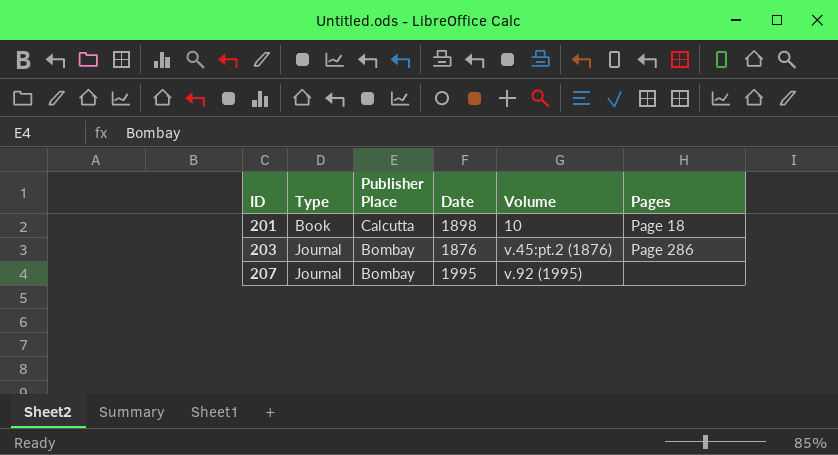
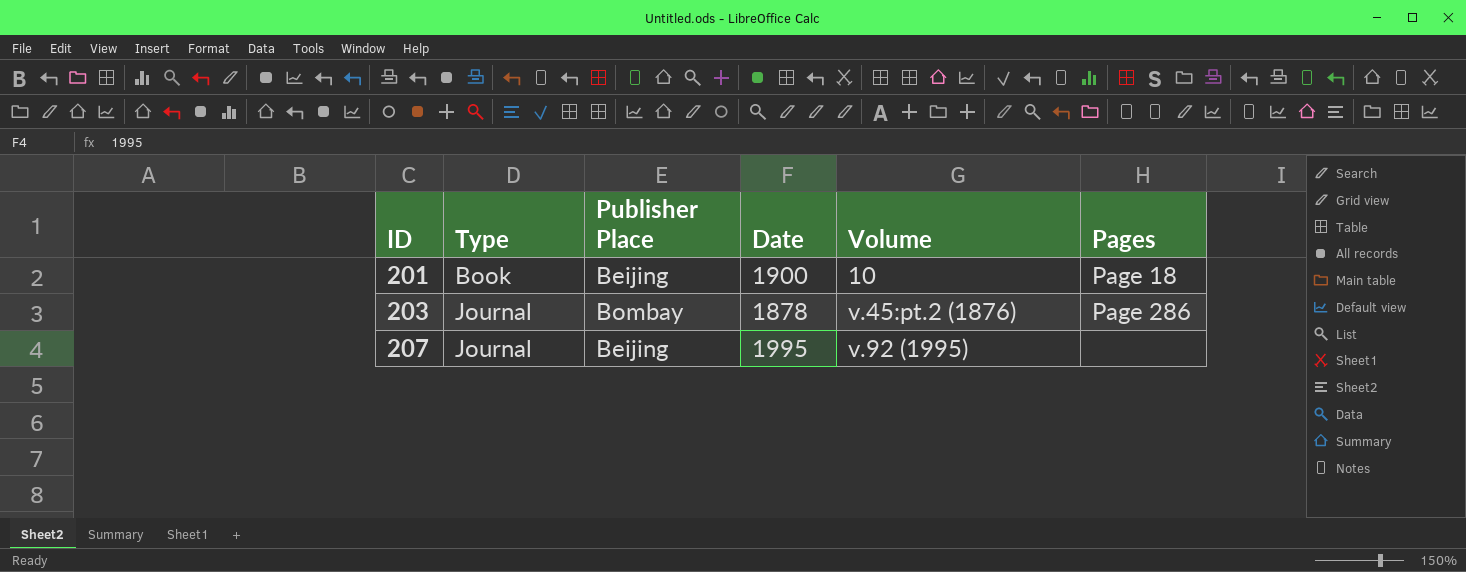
201 | Publisher Place: Calcutta -> Beijing
201 | Date: 1898 -> 1900
203 | Date: 1876 -> 1878
207 | Publisher Place: Bombay -> Beijing

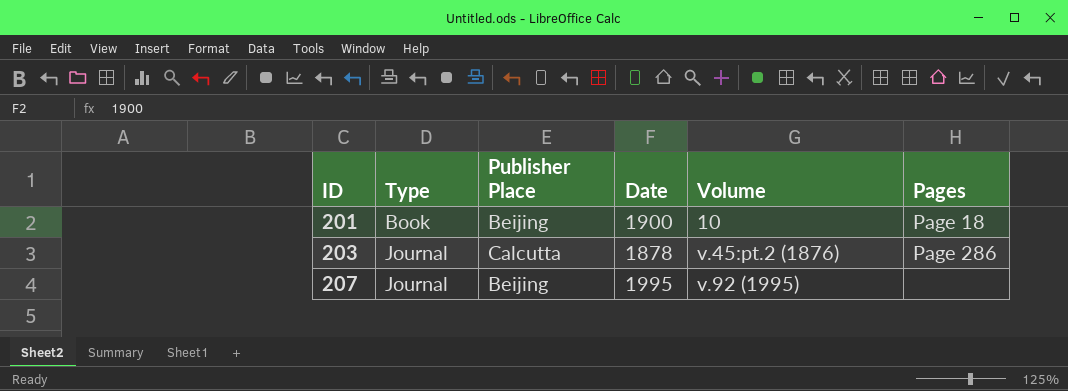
203 | Publisher Place: Bombay -> Calcutta

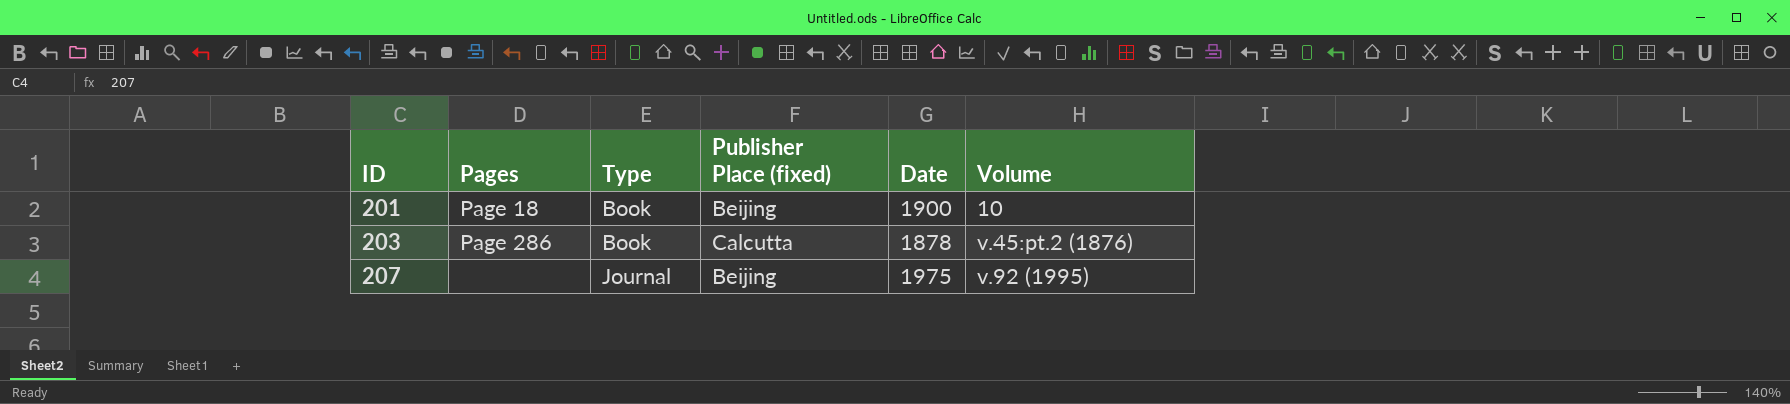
column Pages | position: 6 -> 2
column name: Publisher Place -> Publisher Place (fixed)
203 | Type: Journal -> Book
207 | Date: 1995 -> 1975

